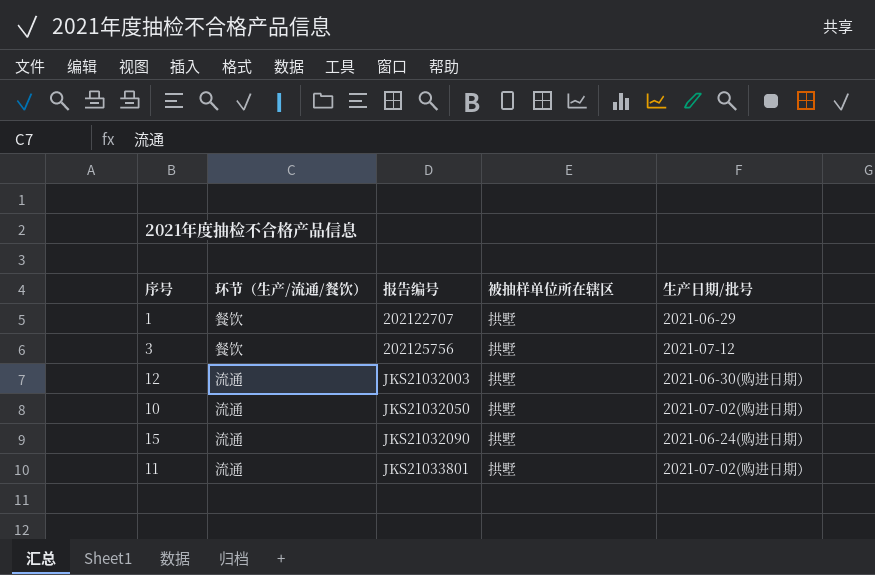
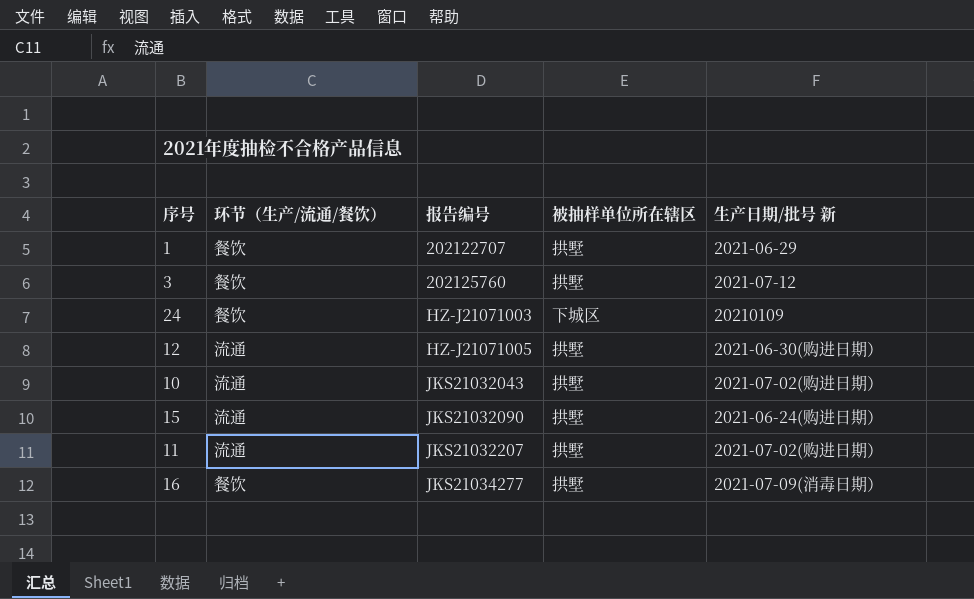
column name: 生产日期/批号 -> 生产日期/批号 新
3 | 报告编号: 202125756 -> 202125760
row 24: none -> 餐饮 | HZ-J21071003 | 下城区 | 20210109
12 | 报告编号: JKS21032003 -> HZ-J21071005
10 | 报告编号: JKS21032050 -> JKS21032043
11 | 报告编号: JKS21033801 -> JKS21032207
row 16: none -> 餐饮 | JKS21034277 | 拱墅 | 2021-07-09(消毒日期）

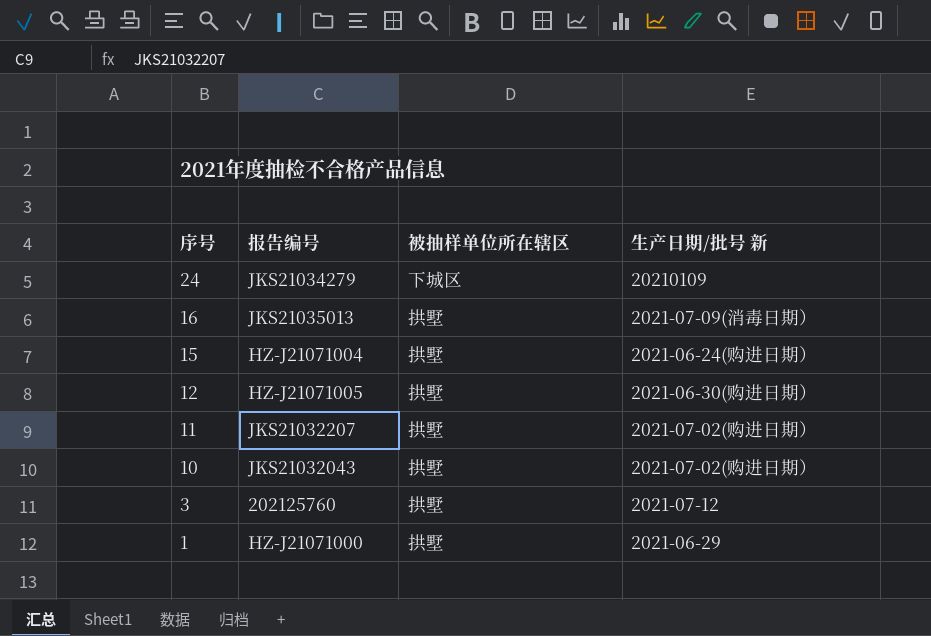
row order: 报告编号 ascending -> 序号 descending
column 环节（生产/流通/餐饮） | position: 2 -> none
24 | 报告编号: HZ-J21071003 -> JKS21034279
16 | 报告编号: JKS21034277 -> JKS21035013
15 | 报告编号: JKS21032090 -> HZ-J21071004
1 | 报告编号: 202122707 -> HZ-J21071000

